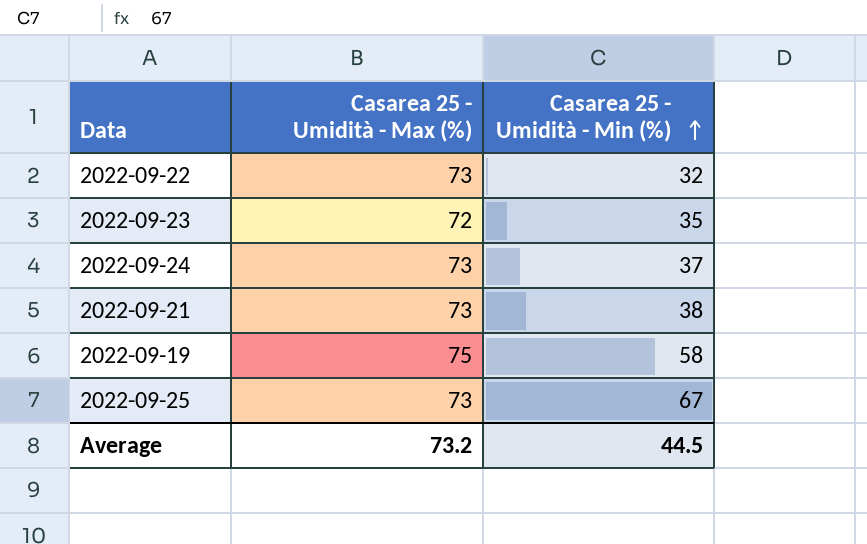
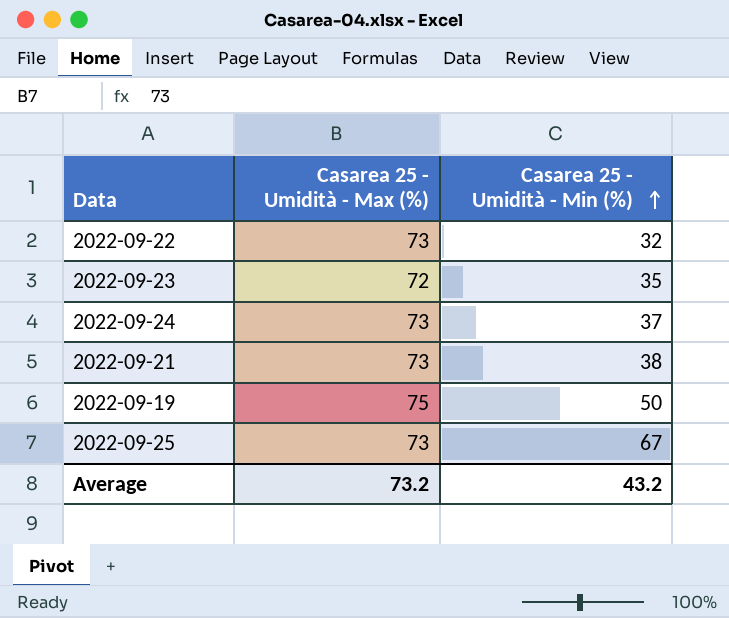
2022-09-19 | Casarea 25 - Umidità - Min (%): 58 -> 50
Average | Casarea 25 - Umidità - Min (%): 44.5 -> 43.2

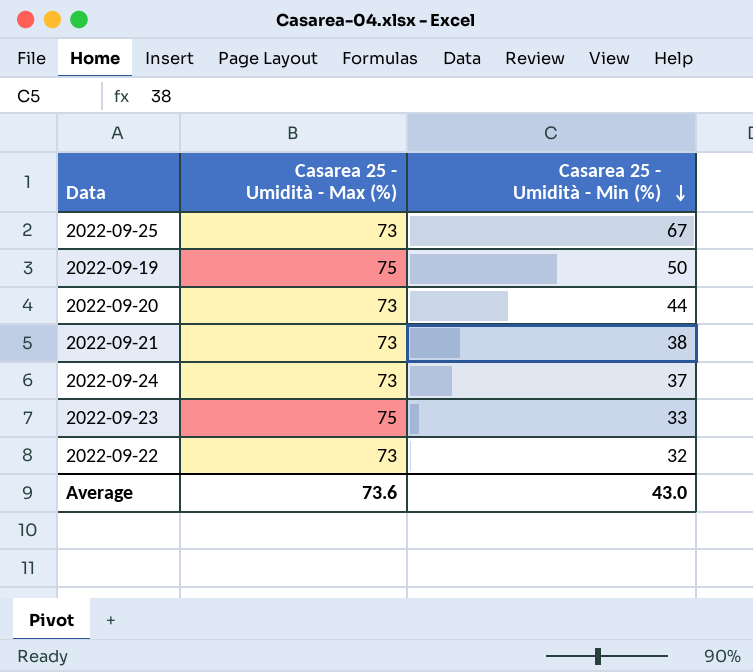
row order: Casarea 25 - Umidità - Min (%) ascending -> Casarea 25 - Umidità - Min (%) descending
row 2022-09-20: none -> 73 | 44
2022-09-23 | Casarea 25 - Umidità - Max (%): 72 -> 75
2022-09-23 | Casarea 25 - Umidità - Min (%): 35 -> 33
Average | Casarea 25 - Umidità - Max (%): 73.2 -> 73.6
Average | Casarea 25 - Umidità - Min (%): 43.2 -> 43.0

